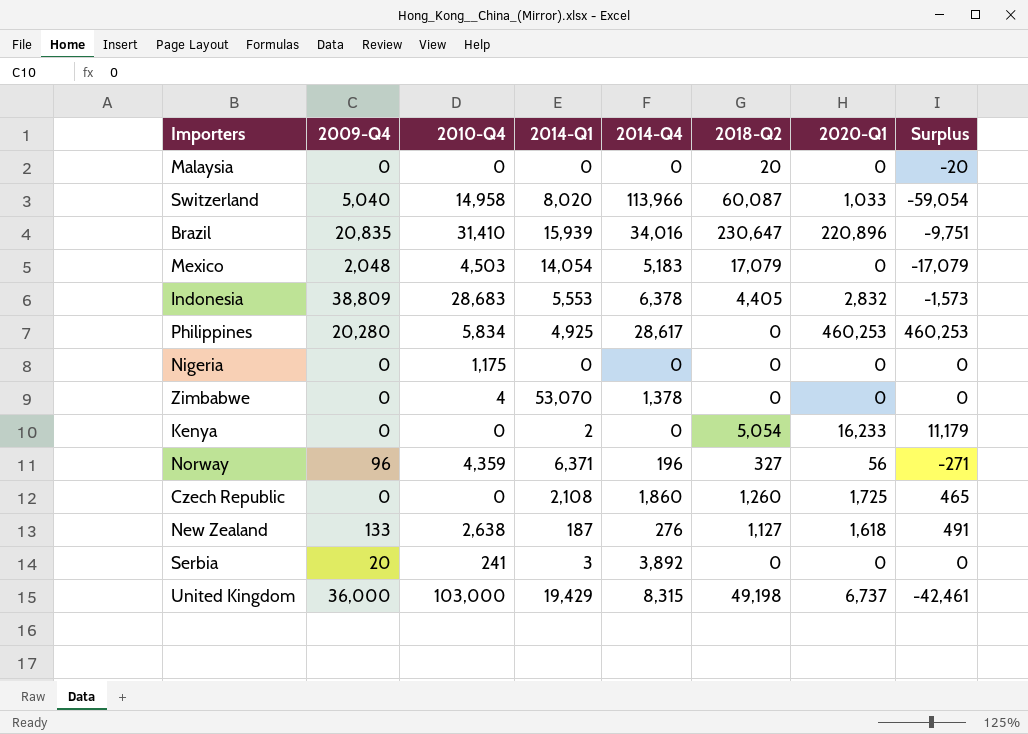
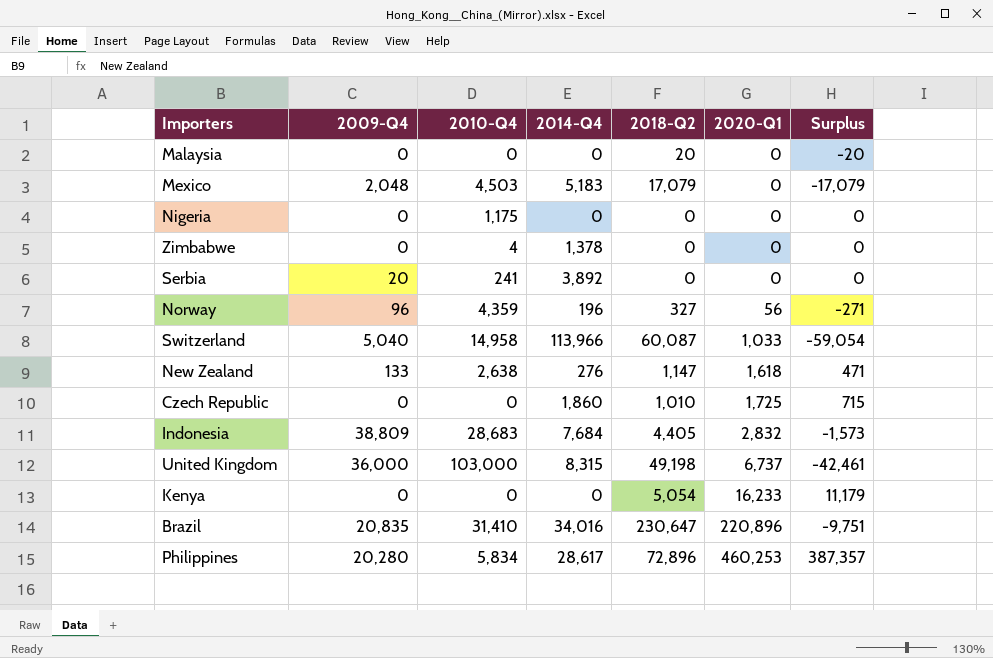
row order: none -> 2020-Q1 ascending
column 2014-Q1 | position: 4 -> none
New Zealand | 2018-Q2: 1,127 -> 1,147
New Zealand | Surplus: 491 -> 471
Czech Republic | 2018-Q2: 1,260 -> 1,010
Czech Republic | Surplus: 465 -> 715
Indonesia | 2014-Q4: 6,378 -> 7,684
Philippines | 2018-Q2: 0 -> 72,896
Philippines | Surplus: 460,253 -> 387,357

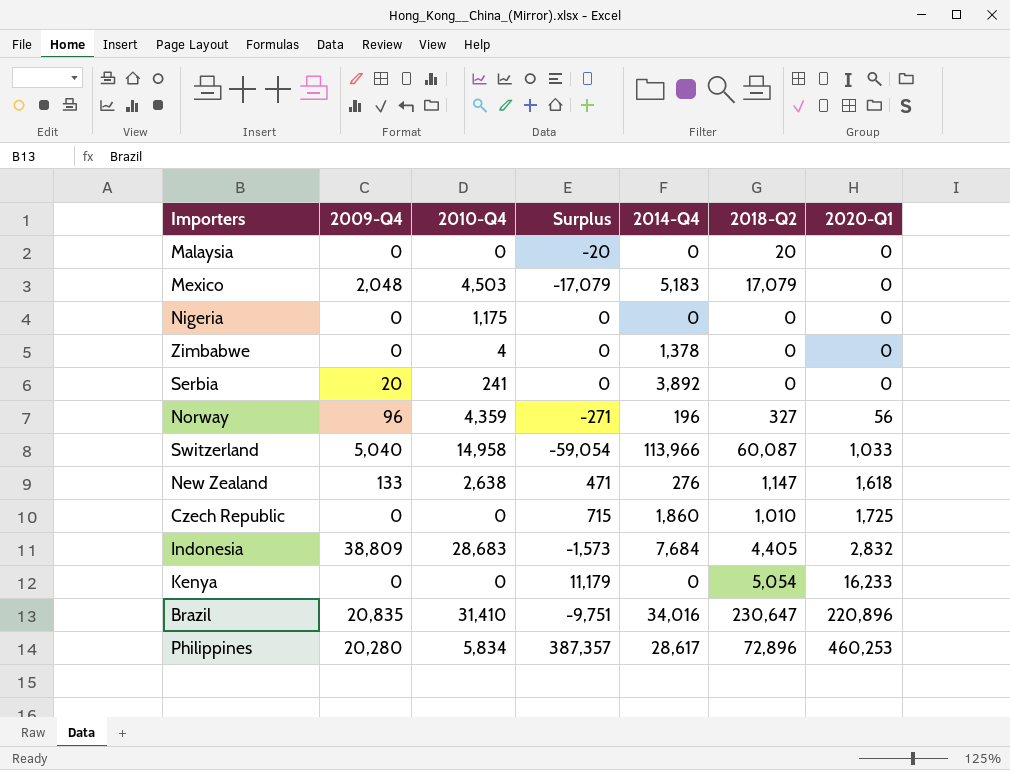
column Surplus | position: 7 -> 4
row United Kingdom: 36,000 | 103,000 | 8,315 | 49,198 | 6,737 | -42,461 -> none

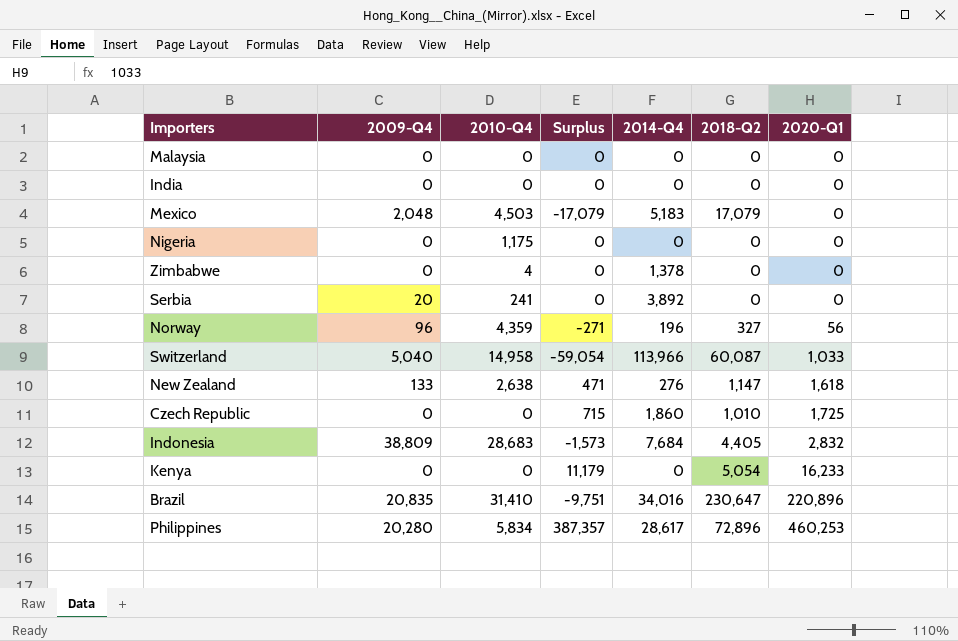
Malaysia | Surplus: -20 -> 0
Malaysia | 2018-Q2: 20 -> 0
row India: none -> 0 | 0 | 0 | 0 | 0 | 0

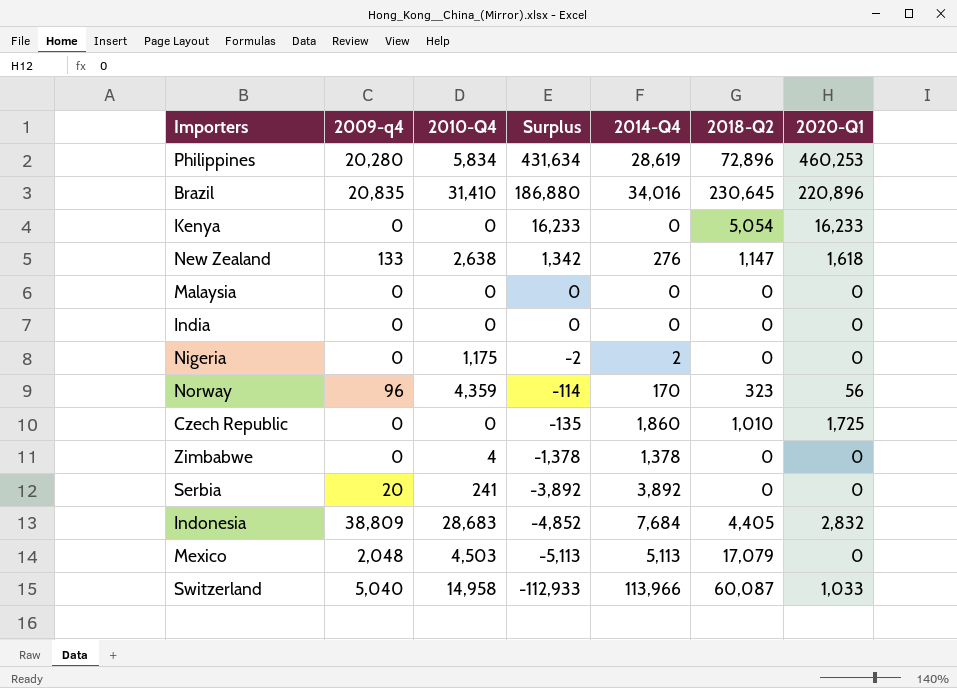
row order: 2020-Q1 ascending -> Surplus descending
column name: 2009-Q4 -> 2009-q4
column Surplus | formula: [2020-Q1] - [2018-Q2] -> [2020-Q1] - [2014-Q4]
Philippines | 2014-Q4: 28,617 -> 28,619
Brazil | 2018-Q2: 230,647 -> 230,645
Nigeria | 2014-Q4: 0 -> 2
Norway | 2014-Q4: 196 -> 170
Norway | 2018-Q2: 327 -> 323
Mexico | 2014-Q4: 5,183 -> 5,113

